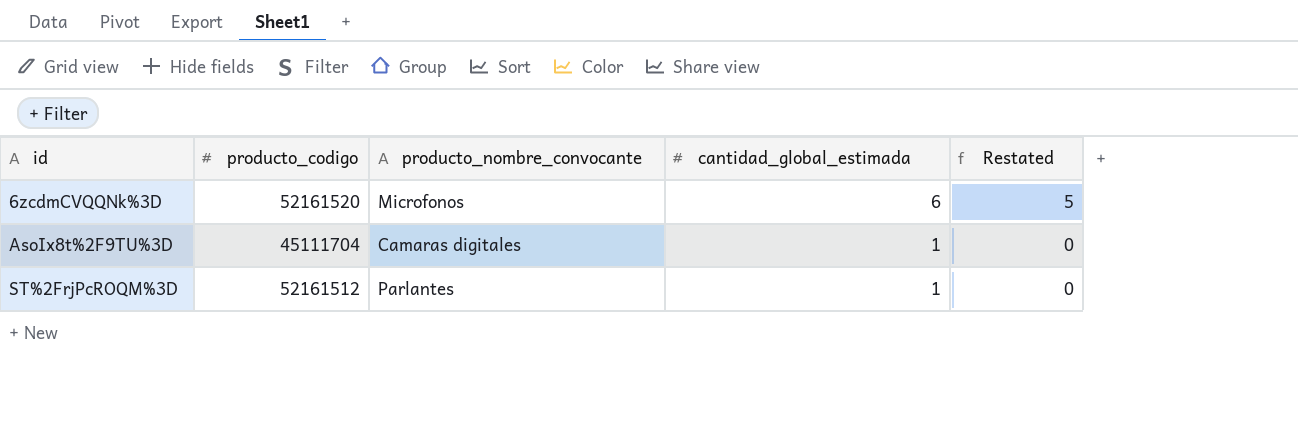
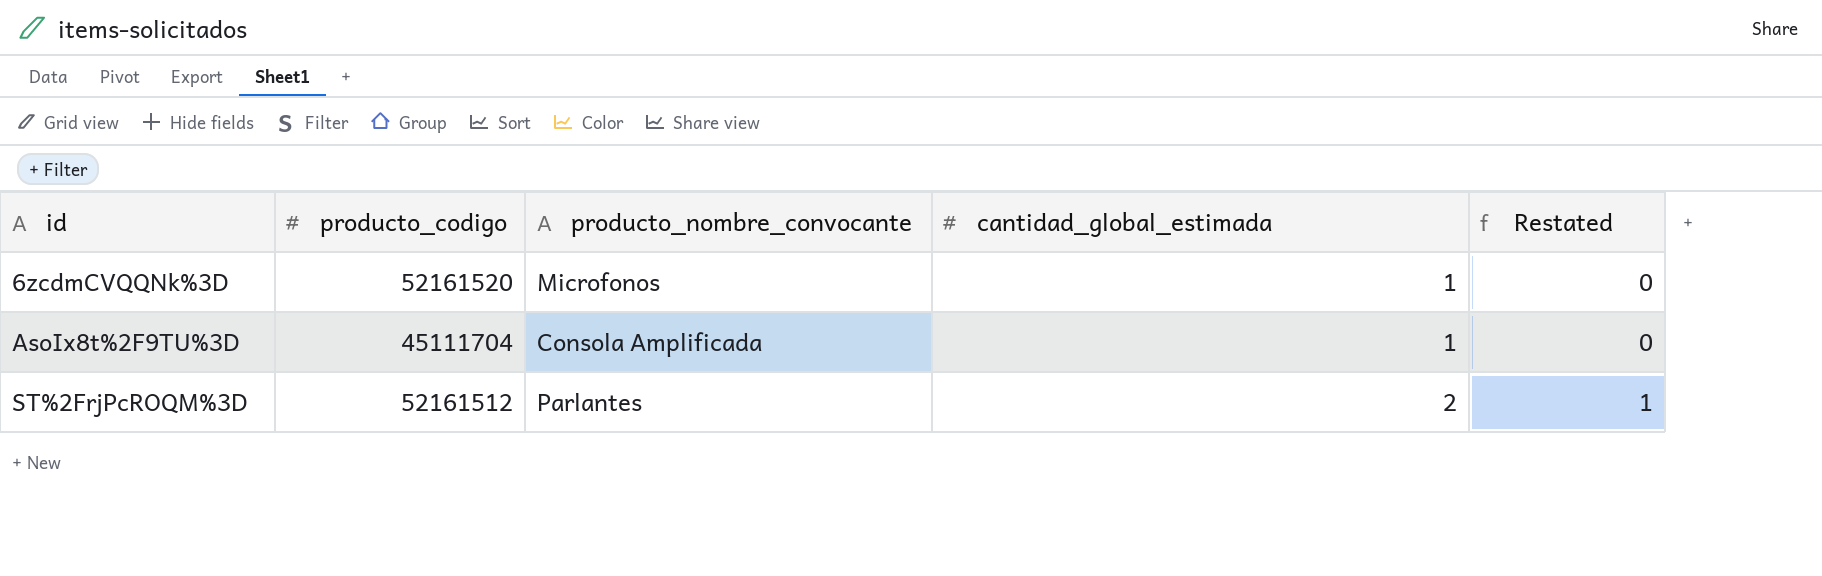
6zcdmCVQQNk%3D | cantidad_global_estimada: 6 -> 1
6zcdmCVQQNk%3D | Restated: 5 -> 0
AsoIx8t%2F9TU%3D | producto_nombre_convocante: Camaras digitales -> Consola Amplificada
ST%2FrjPcROQM%3D | cantidad_global_estimada: 1 -> 2
ST%2FrjPcROQM%3D | Restated: 0 -> 1

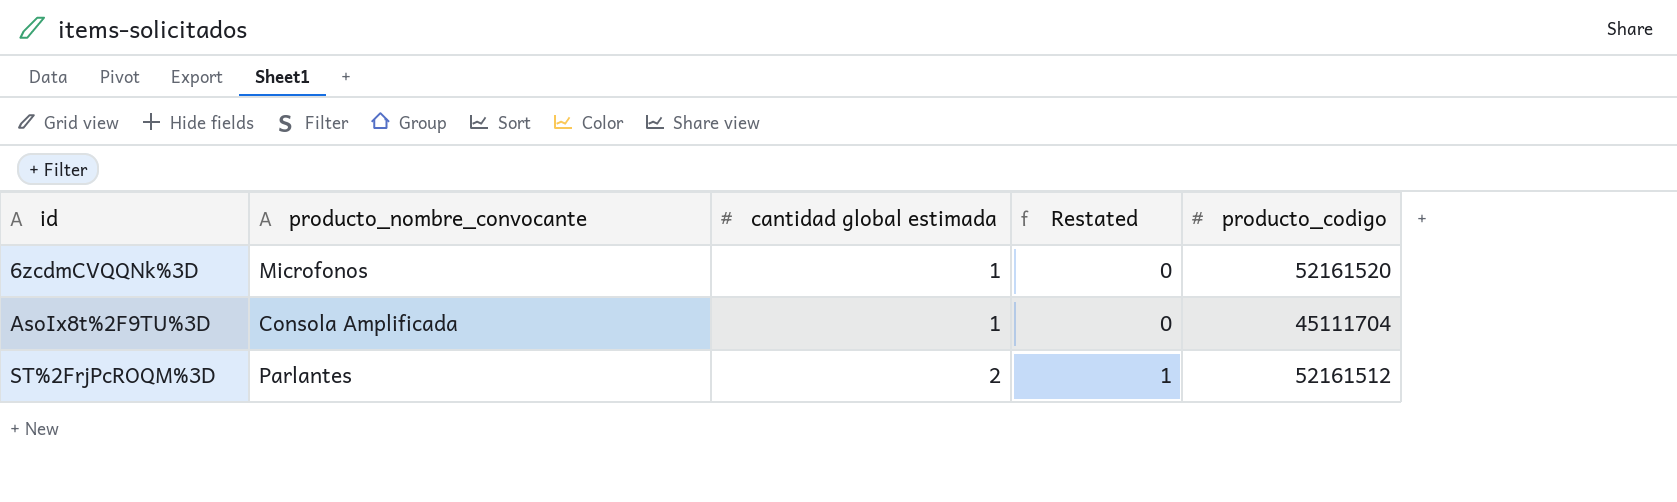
column name: cantidad_global_estimada -> cantidad global estimada
column producto_codigo | position: 2 -> 5

